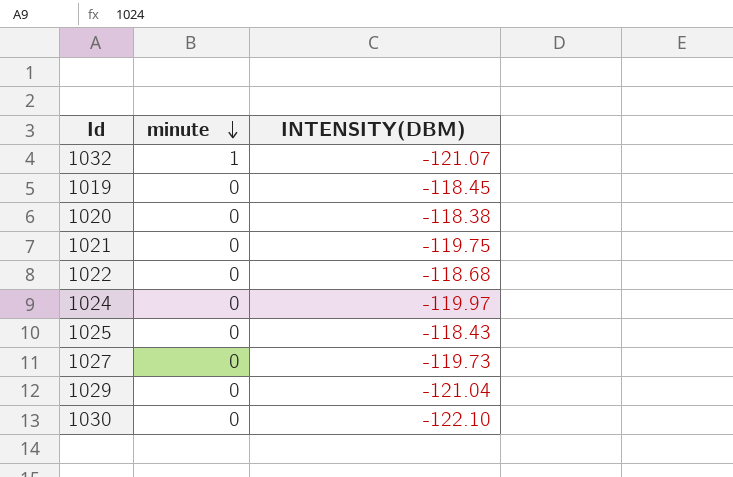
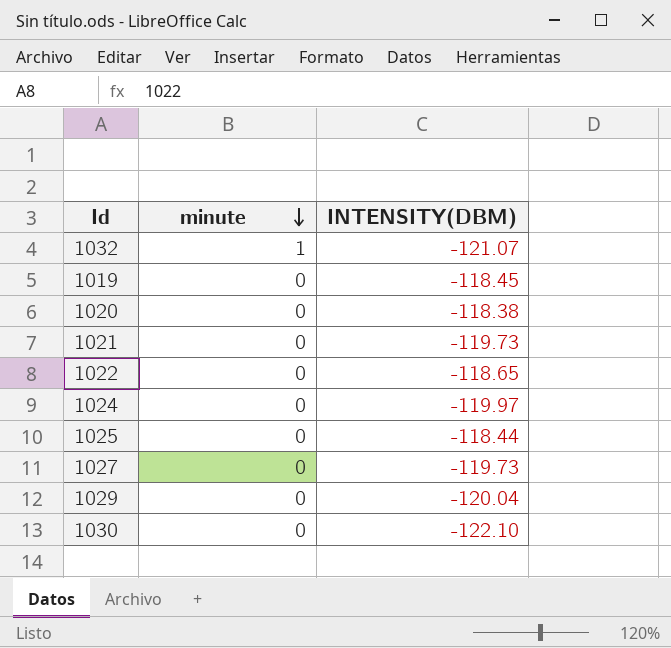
1021 | INTENSITY(DBM): -119.75 -> -119.73
1022 | INTENSITY(DBM): -118.68 -> -118.65
1025 | INTENSITY(DBM): -118.43 -> -118.44
1029 | INTENSITY(DBM): -121.04 -> -120.04

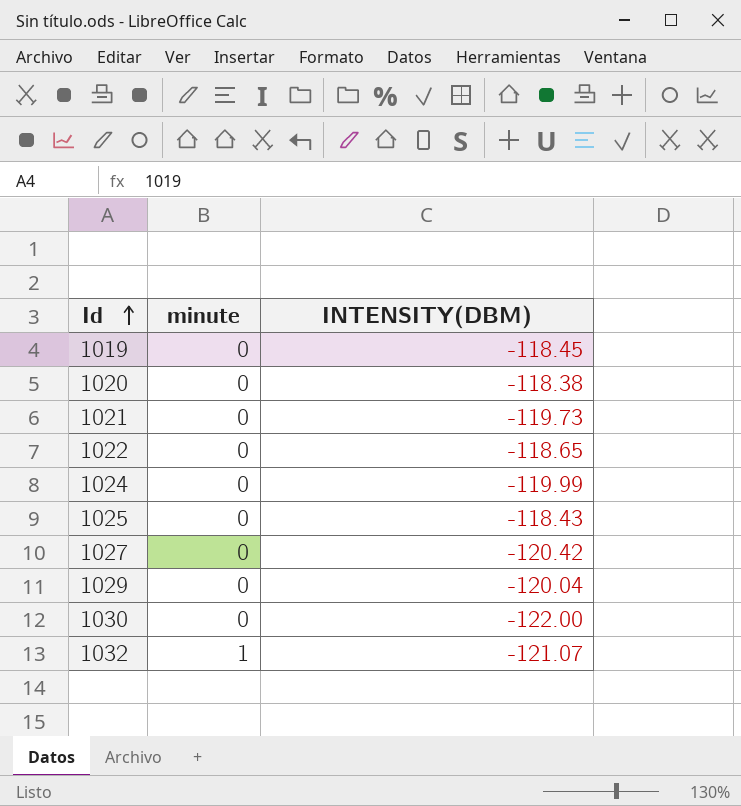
row order: minute descending -> Id ascending
1024 | INTENSITY(DBM): -119.97 -> -119.99
1025 | INTENSITY(DBM): -118.44 -> -118.43
1027 | INTENSITY(DBM): -119.73 -> -120.42
1030 | INTENSITY(DBM): -122.10 -> -122.00

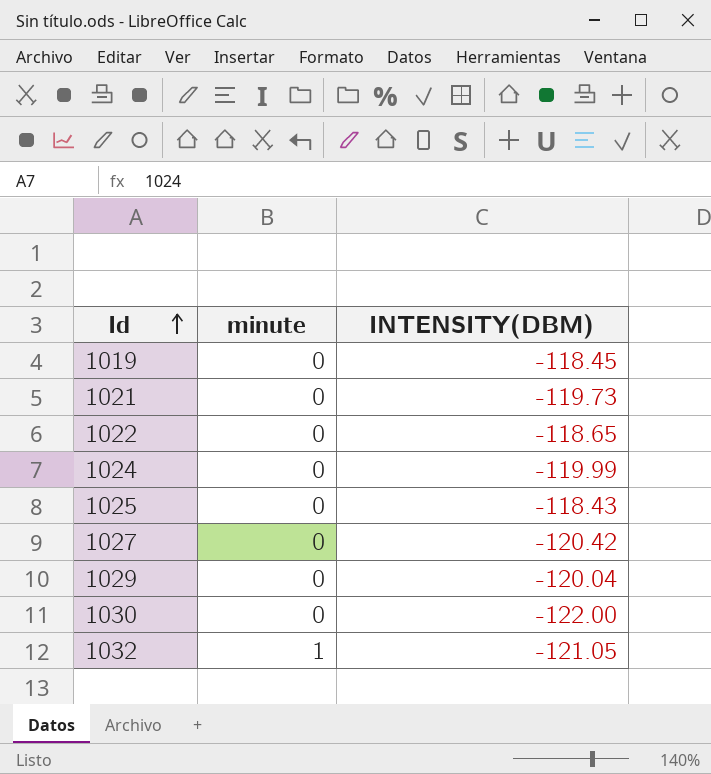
row 1020: 0 | -118.38 -> none
1032 | INTENSITY(DBM): -121.07 -> -121.05

